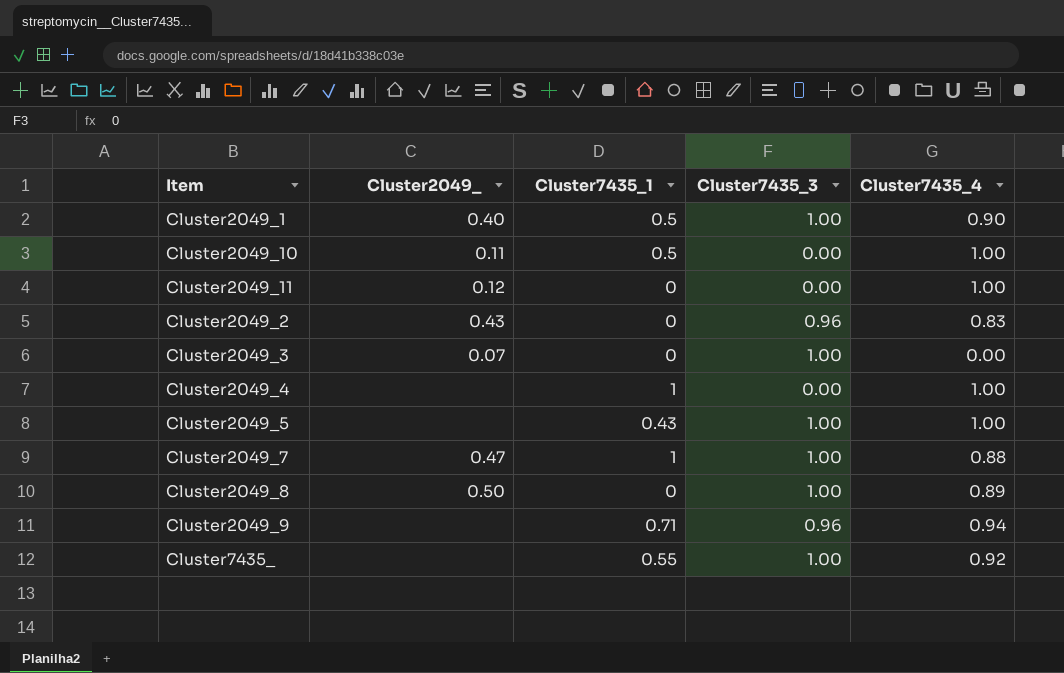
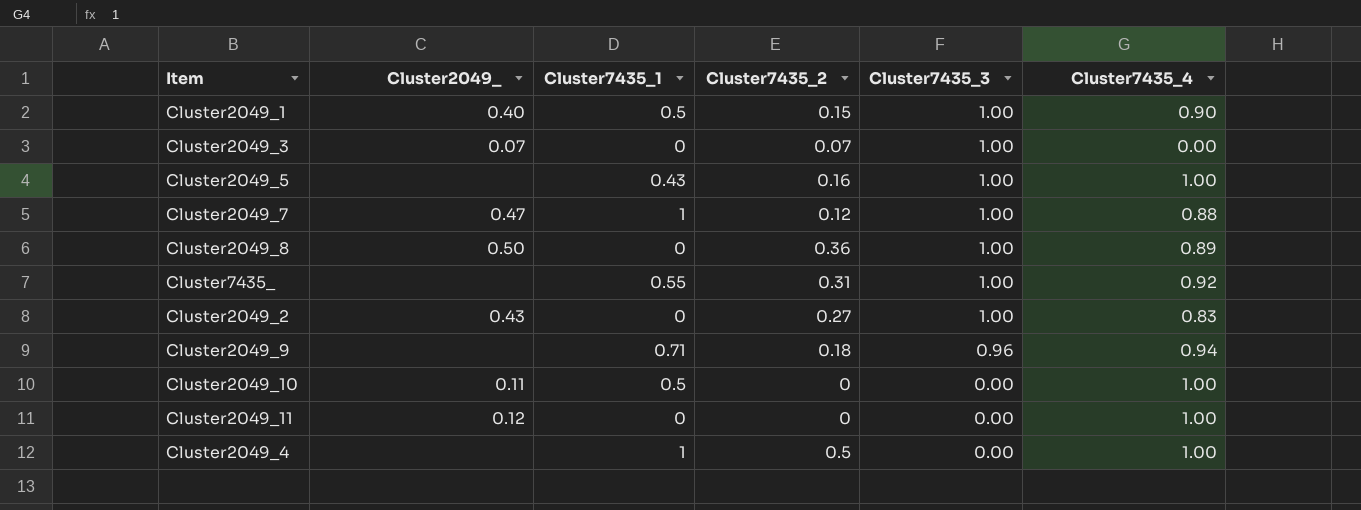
row order: none -> Cluster7435_3 descending
column Cluster7435_2 | position: none -> 4
Cluster2049_2 | Cluster7435_3: 0.96 -> 1.00

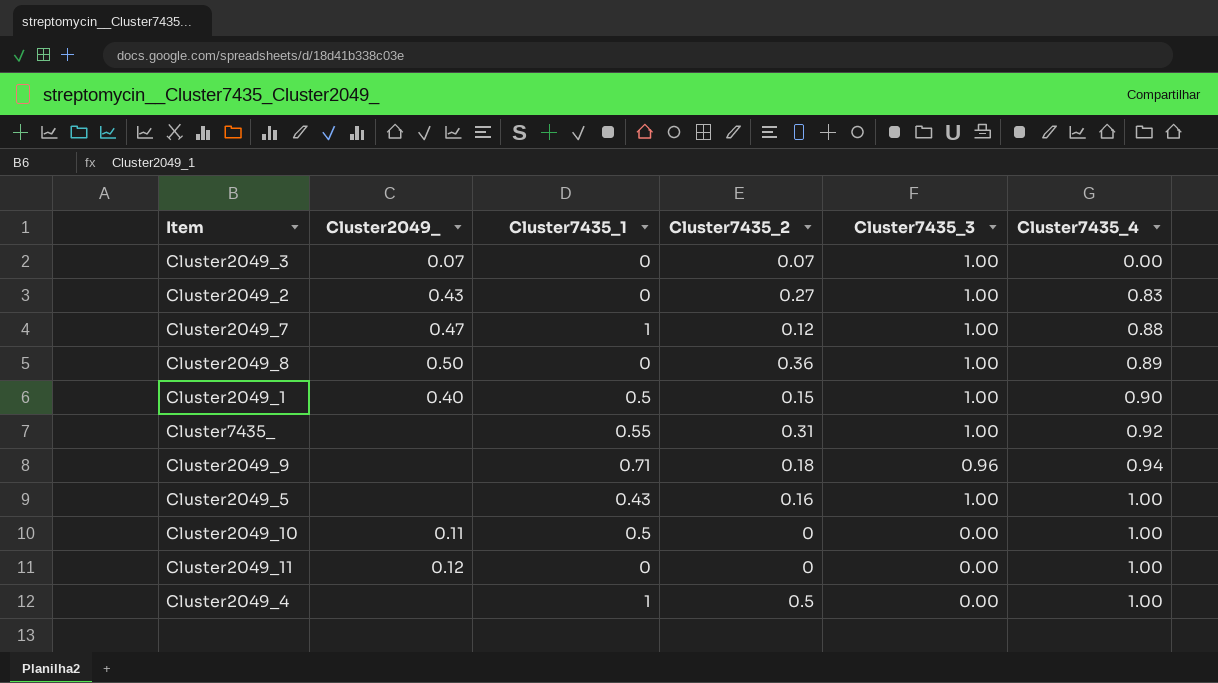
row order: Cluster7435_3 descending -> Cluster7435_4 ascending

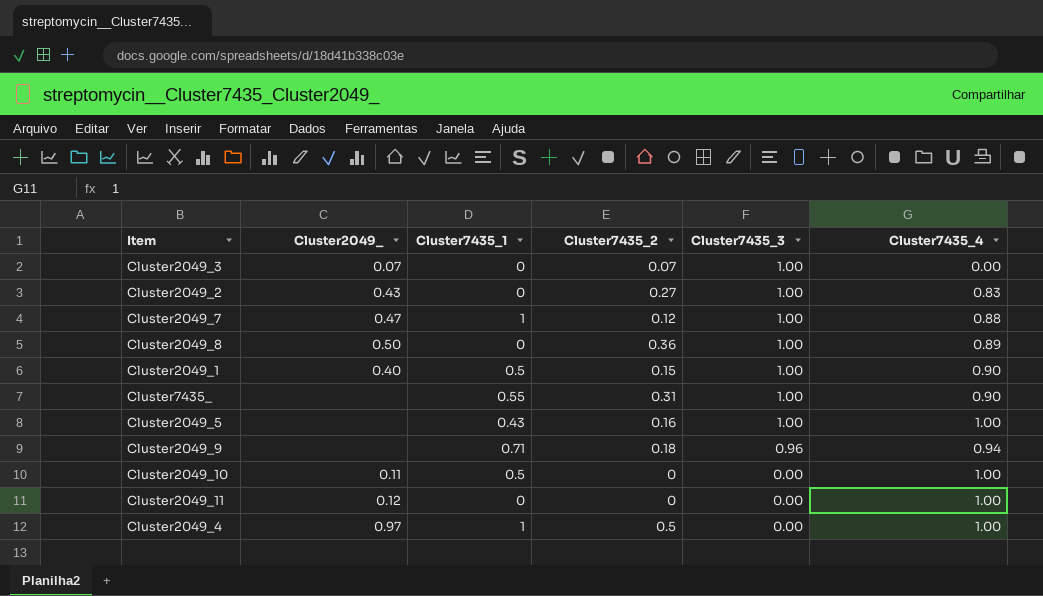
row order: Cluster7435_4 ascending -> Cluster7435_3 descending
Cluster7435_ | Cluster7435_4: 0.92 -> 0.90
Cluster2049_4 | Cluster2049_: none -> 0.97

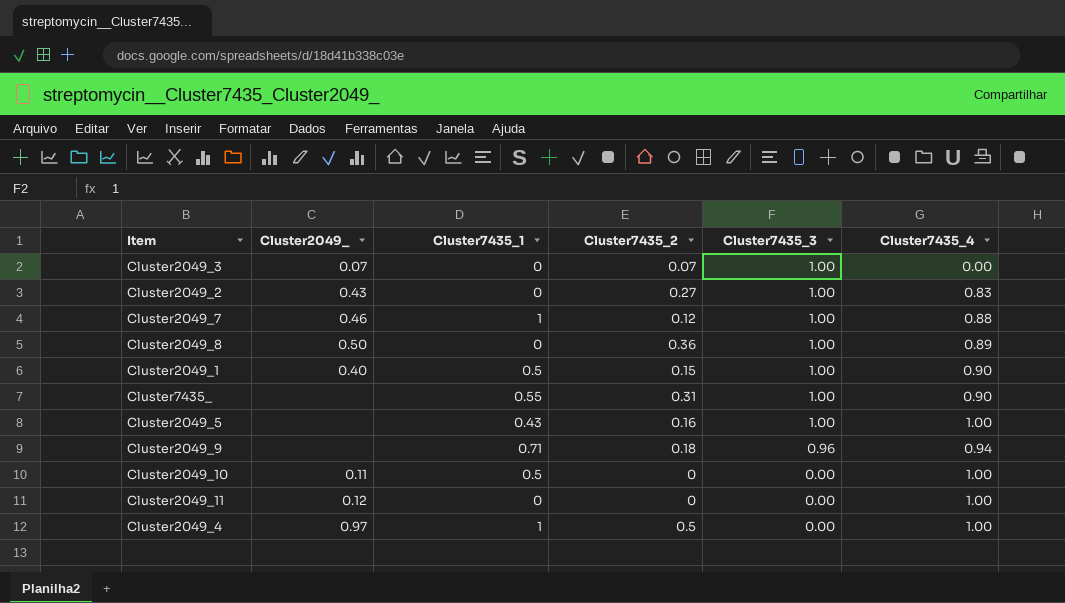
Cluster2049_7 | Cluster2049_: 0.47 -> 0.46

